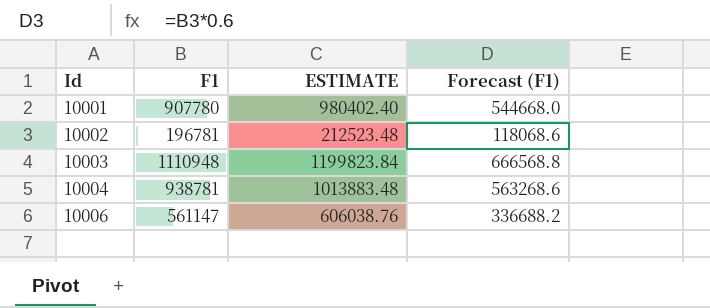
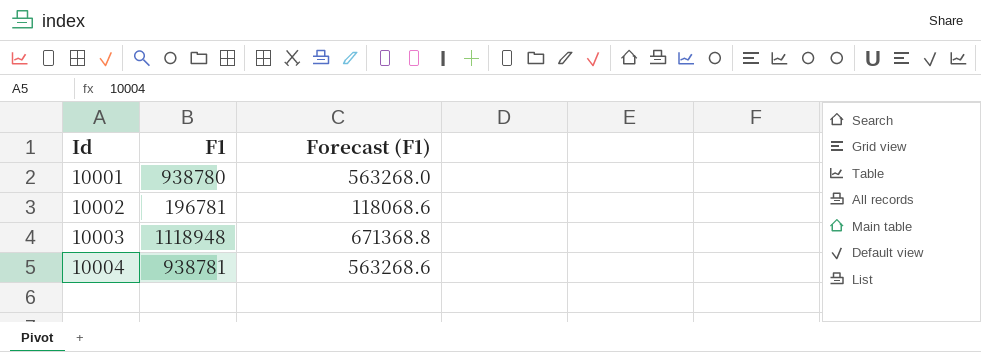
column ESTIMATE | formula: [F1] * 1.08 -> none
row 10006: 561147 | 606038.76 | 336688.2 -> none
10001 | F1: 907780 -> 938780
10001 | Forecast (F1): 544668.0 -> 563268.0
10003 | F1: 1110948 -> 1118948
10003 | Forecast (F1): 666568.8 -> 671368.8

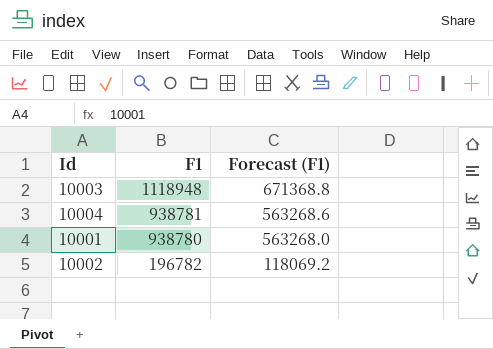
row order: Id ascending -> F1 descending
10002 | F1: 196781 -> 196782
10002 | Forecast (F1): 118068.6 -> 118069.2

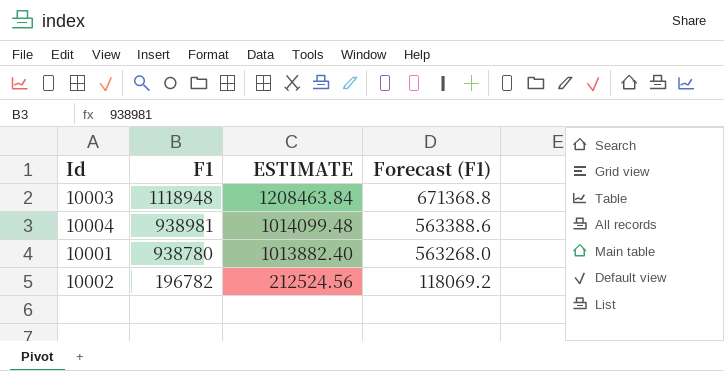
column ESTIMATE | formula: none -> [F1] * 1.08
10004 | F1: 938781 -> 938981
10004 | Forecast (F1): 563268.6 -> 563388.6

